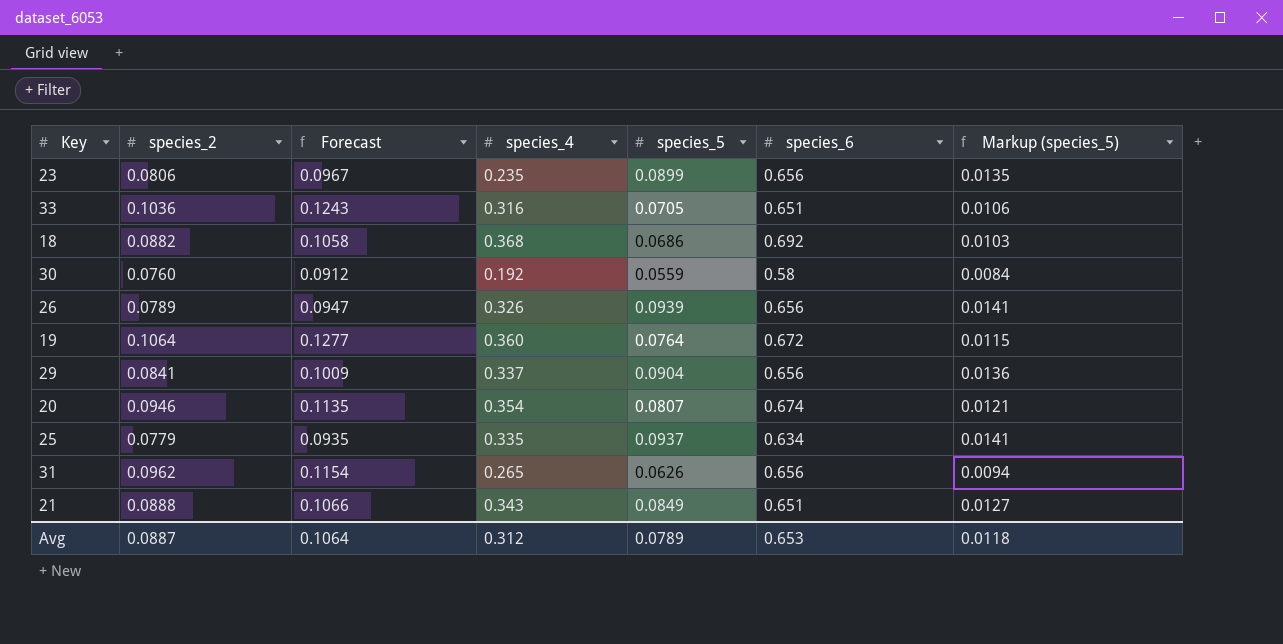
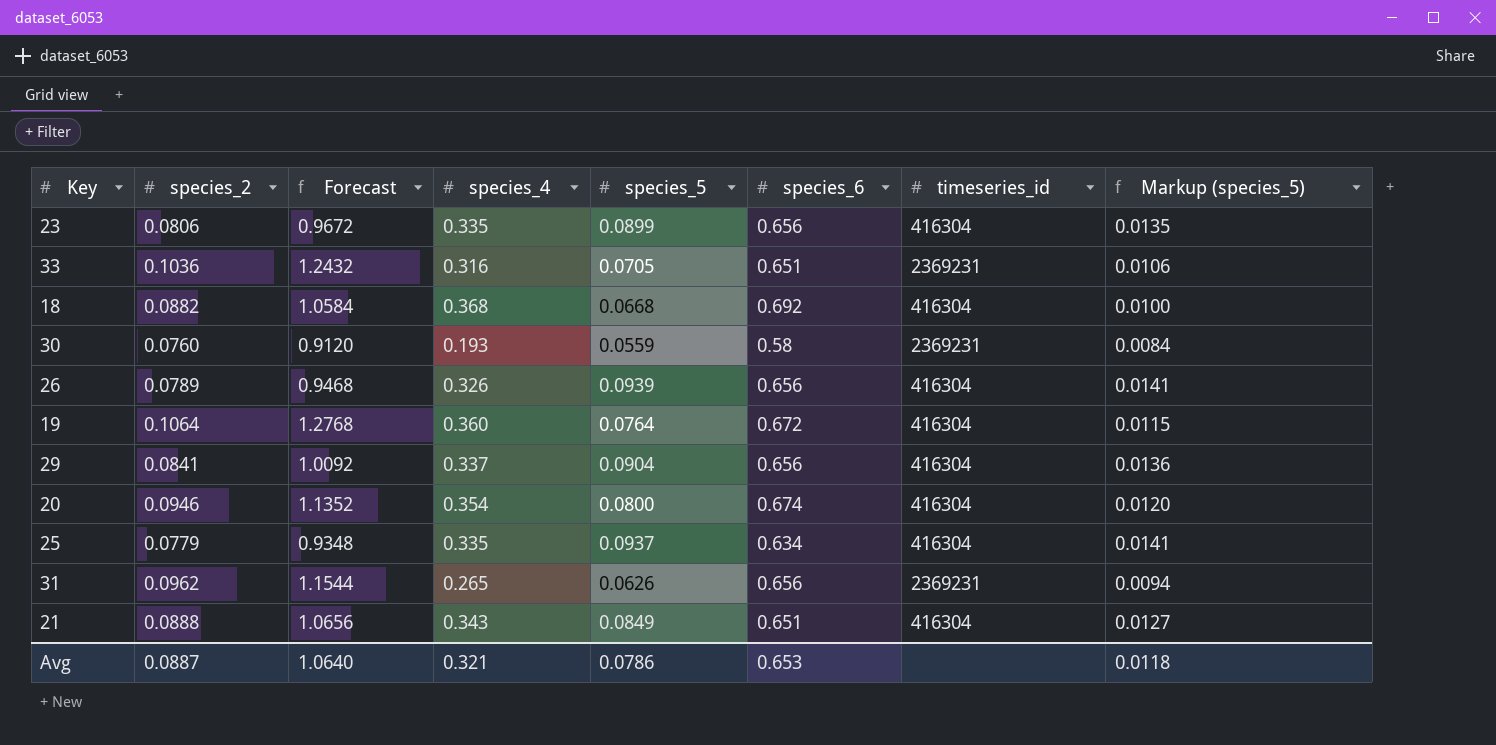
column Forecast | formula: [species_2] * 1.2 -> [species_2] * 12
column timeseries_id | position: none -> 7
23 | species_4: 0.235 -> 0.335
18 | species_5: 0.0686 -> 0.0668
18 | Markup (species_5): 0.0103 -> 0.0100
30 | species_4: 0.192 -> 0.193
20 | species_5: 0.0807 -> 0.0800
20 | Markup (species_5): 0.0121 -> 0.0120
Avg | Forecast: 0.1064 -> 1.0640
Avg | species_4: 0.312 -> 0.321
Avg | species_5: 0.0789 -> 0.0786

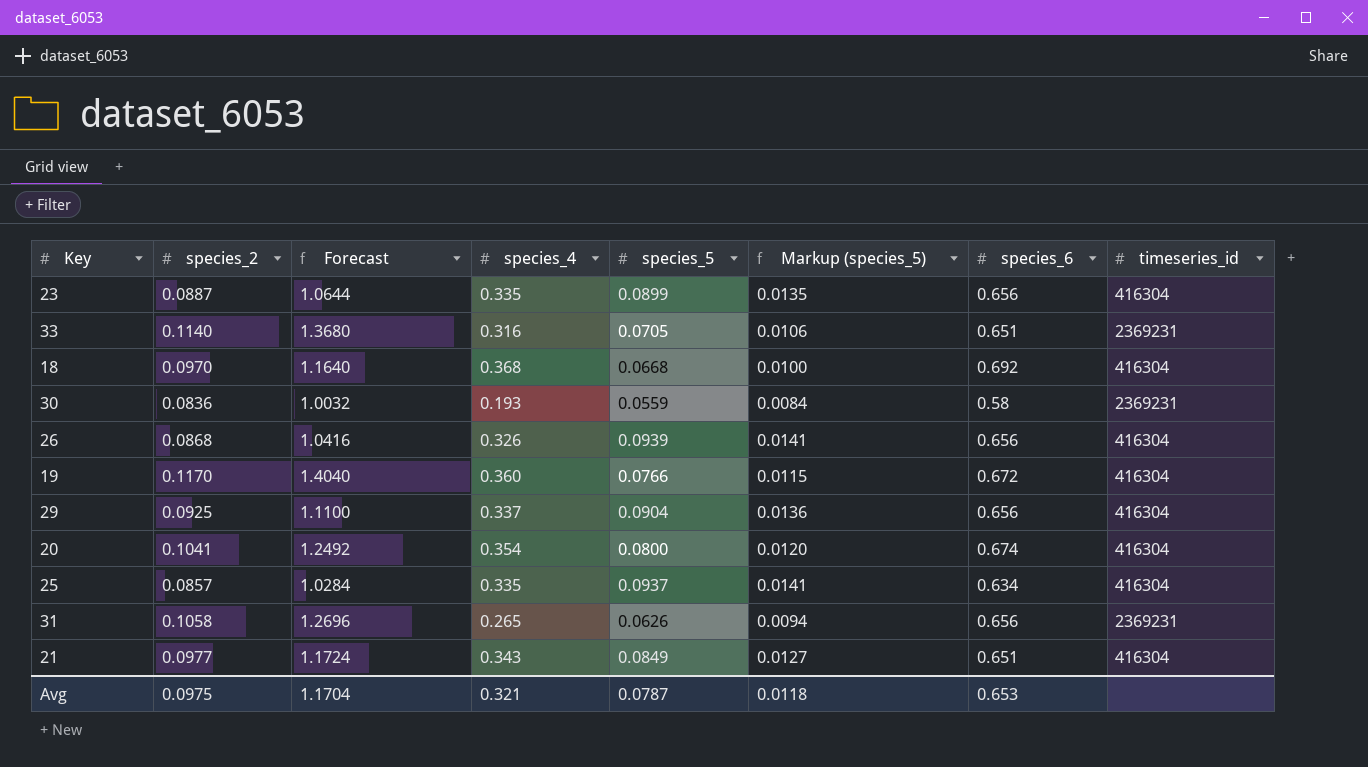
column Markup (species_5) | position: 8 -> 6
23 | species_2: 0.0806 -> 0.0887
23 | Forecast: 0.9672 -> 1.0644
33 | species_2: 0.1036 -> 0.1140
33 | Forecast: 1.2432 -> 1.3680
18 | species_2: 0.0882 -> 0.0970
18 | Forecast: 1.0584 -> 1.1640
30 | species_2: 0.0760 -> 0.0836
30 | Forecast: 0.9120 -> 1.0032
26 | species_2: 0.0789 -> 0.0868
26 | Forecast: 0.9468 -> 1.0416
19 | species_2: 0.1064 -> 0.1170
19 | Forecast: 1.2768 -> 1.4040
19 | species_5: 0.0764 -> 0.0766
29 | species_2: 0.0841 -> 0.0925
29 | Forecast: 1.0092 -> 1.1100
20 | species_2: 0.0946 -> 0.1041
20 | Forecast: 1.1352 -> 1.2492
25 | species_2: 0.0779 -> 0.0857
25 | Forecast: 0.9348 -> 1.0284
31 | species_2: 0.0962 -> 0.1058
31 | Forecast: 1.1544 -> 1.2696
21 | species_2: 0.0888 -> 0.0977
21 | Forecast: 1.0656 -> 1.1724
Avg | species_2: 0.0887 -> 0.0975
Avg | Forecast: 1.0640 -> 1.1704
Avg | species_5: 0.0786 -> 0.0787

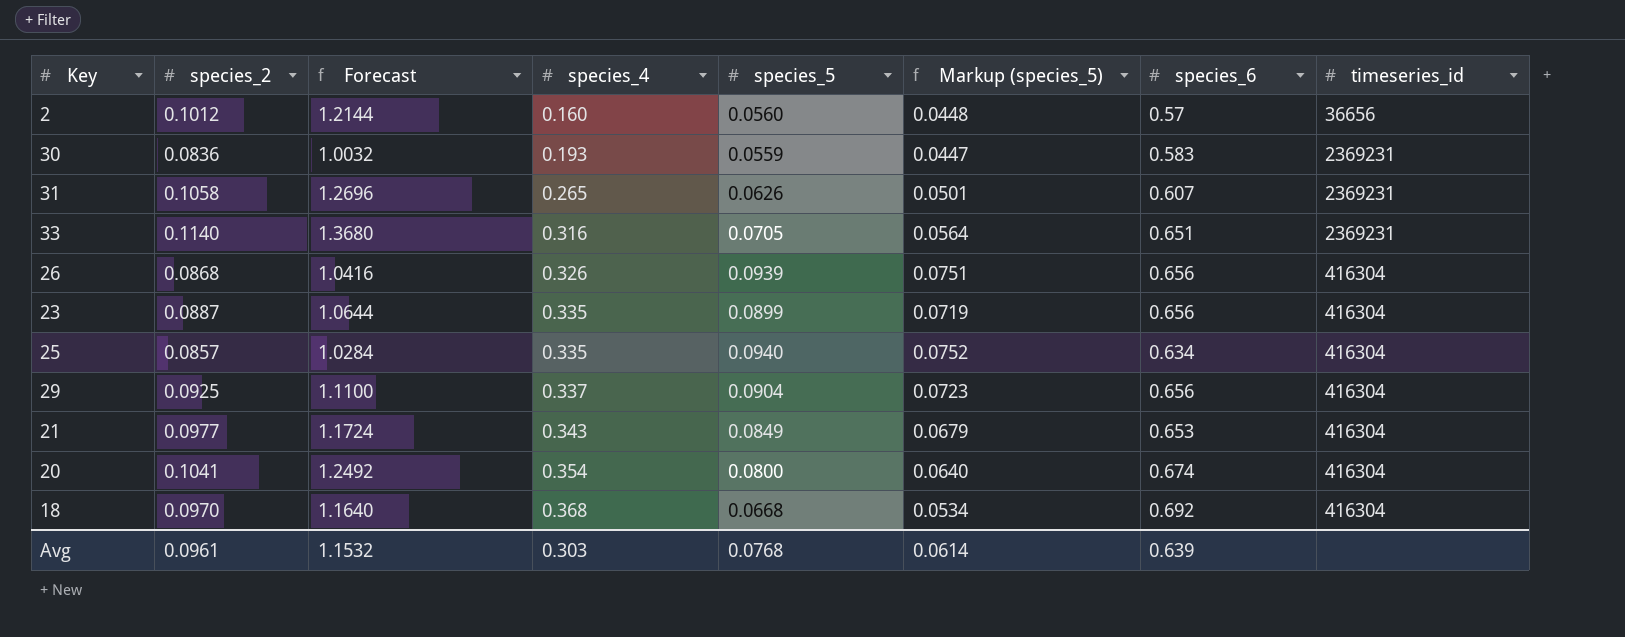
row order: none -> species_4 ascending
column Markup (species_5) | formula: [species_5] * 0.15 -> [species_5] * 0.8
row 19: 0.1170 | 1.4040 | 0.360 | 0.0766 | 0.0115 | 0.672 | 416304 -> none
row 2: none -> 0.1012 | 1.2144 | 0.160 | 0.0560 | 0.0448 | 0.57 | 36656
30 | species_6: 0.58 -> 0.583
31 | species_6: 0.656 -> 0.607
25 | species_5: 0.0937 -> 0.0940
21 | species_6: 0.651 -> 0.653
Avg | species_2: 0.0975 -> 0.0961
Avg | Forecast: 1.1704 -> 1.1532
Avg | species_4: 0.321 -> 0.303
Avg | species_5: 0.0787 -> 0.0768
Avg | Markup (species_5): 0.0118 -> 0.0614
Avg | species_6: 0.653 -> 0.639

